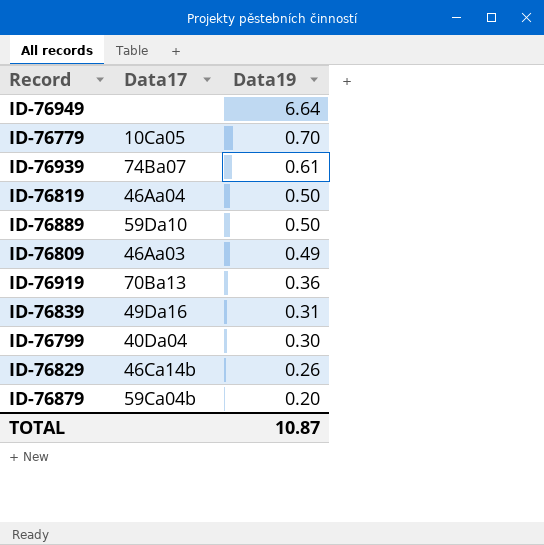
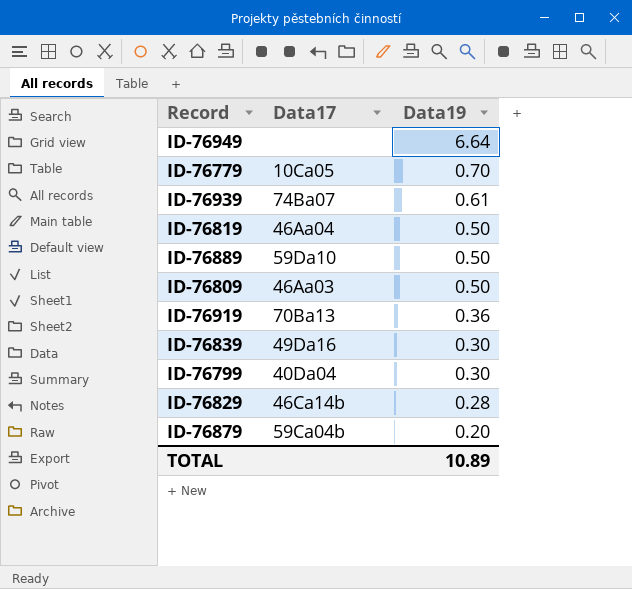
ID-76809 | Data19: 0.49 -> 0.50
ID-76839 | Data19: 0.31 -> 0.30
ID-76829 | Data19: 0.26 -> 0.28
TOTAL | Data19: 10.87 -> 10.89

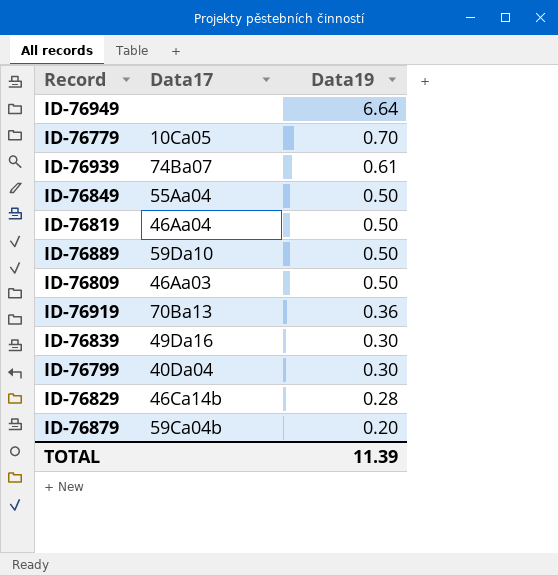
row ID-76849: none -> 55Aa04 | 0.50
TOTAL | Data19: 10.89 -> 11.39

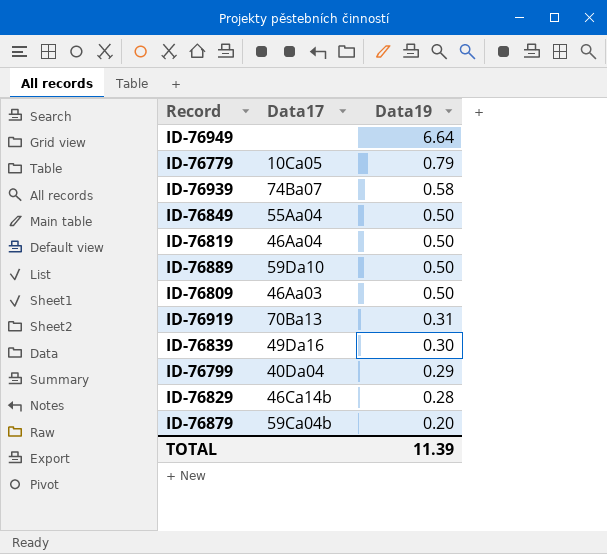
ID-76779 | Data19: 0.70 -> 0.79
ID-76939 | Data19: 0.61 -> 0.58
ID-76919 | Data19: 0.36 -> 0.31
ID-76799 | Data19: 0.30 -> 0.29

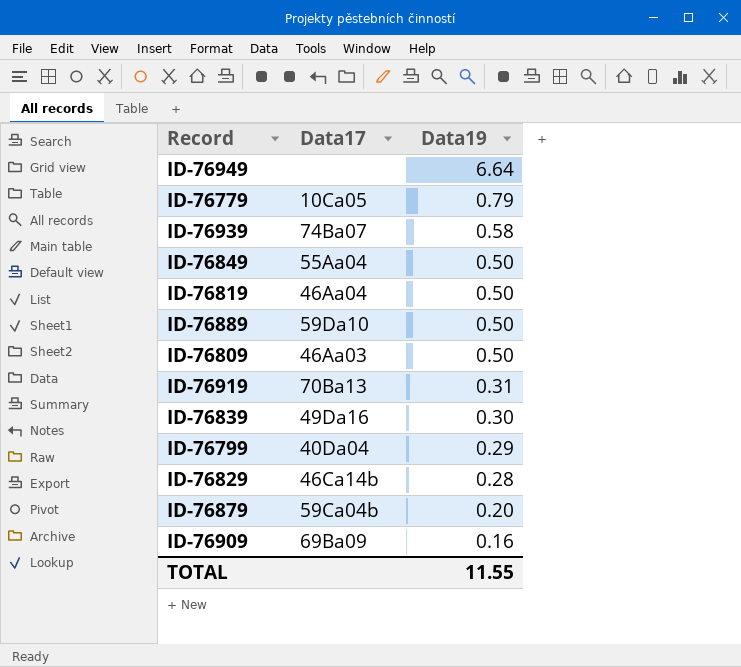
row ID-76909: none -> 69Ba09 | 0.16
TOTAL | Data19: 11.39 -> 11.55

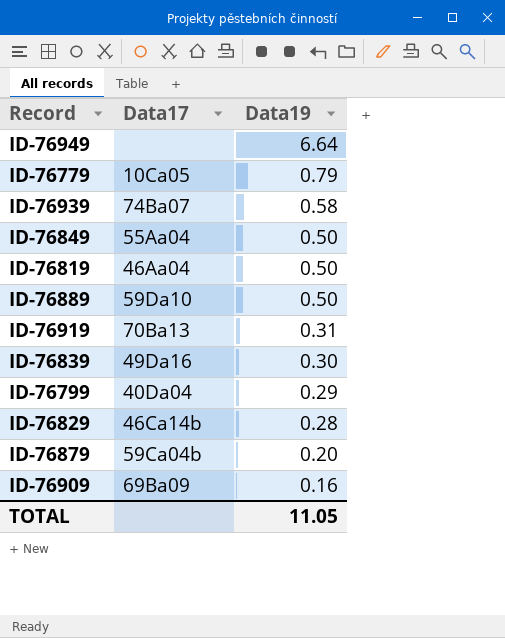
row ID-76809: 46Aa03 | 0.50 -> none
TOTAL | Data19: 11.55 -> 11.05

